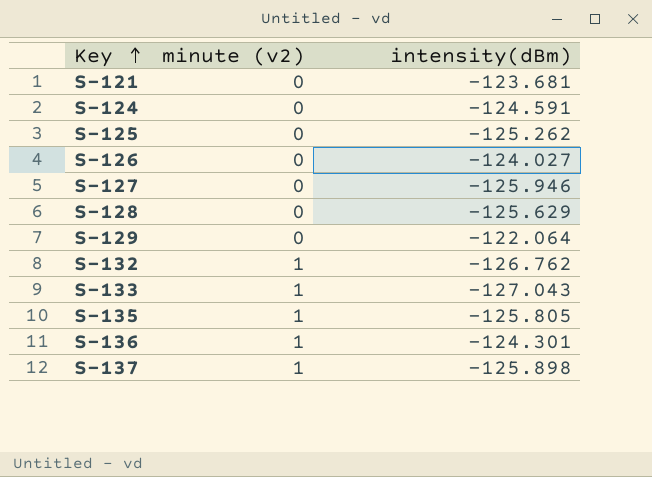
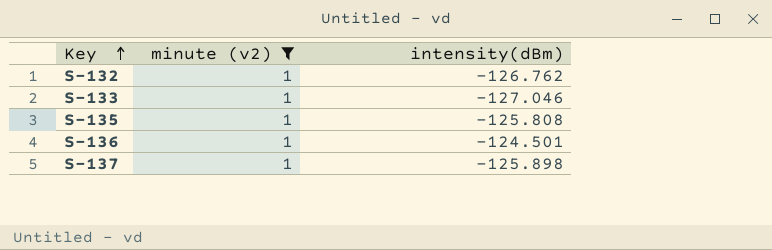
filter: none -> minute (v2) = 1
S-133 | intensity(dBm): -127.043 -> -127.046
S-135 | intensity(dBm): -125.805 -> -125.808
S-136 | intensity(dBm): -124.301 -> -124.501

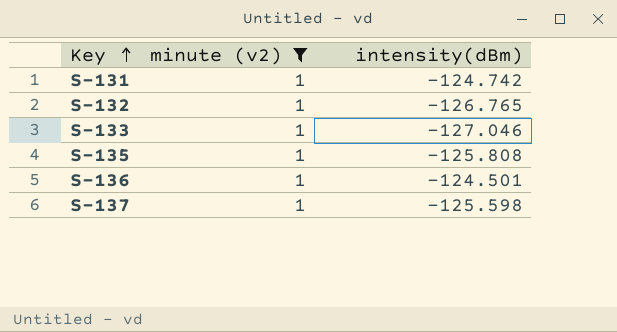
row S-131: none -> 1 | -124.742
S-132 | intensity(dBm): -126.762 -> -126.765
S-137 | intensity(dBm): -125.898 -> -125.598

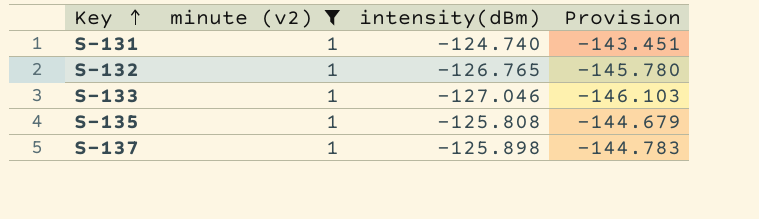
column Provision | formula: none -> [intensity(dBm)] * 1.15
row S-136: 1 | -124.501 -> none
S-131 | intensity(dBm): -124.742 -> -124.740
S-137 | intensity(dBm): -125.598 -> -125.898

